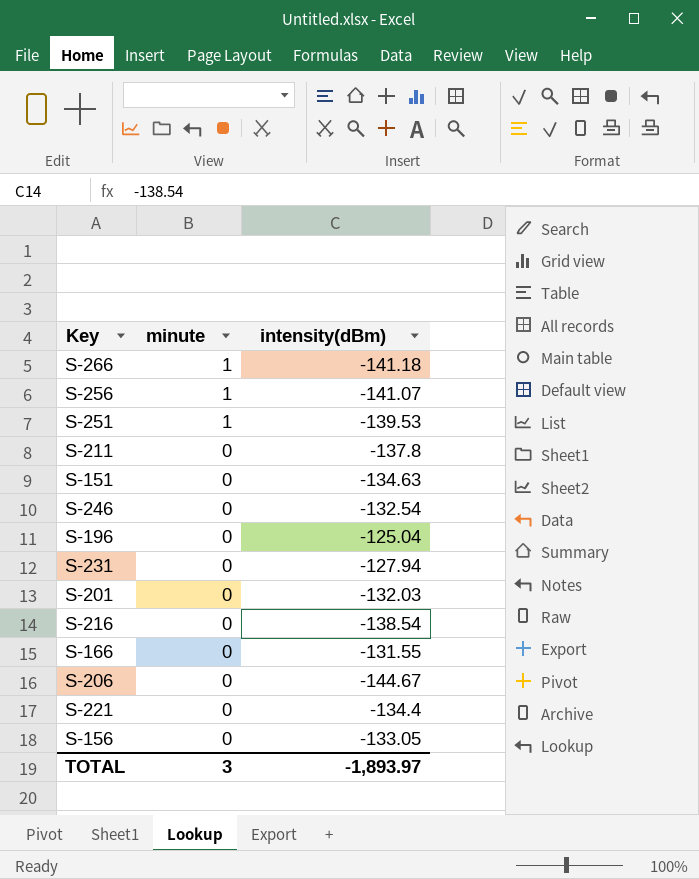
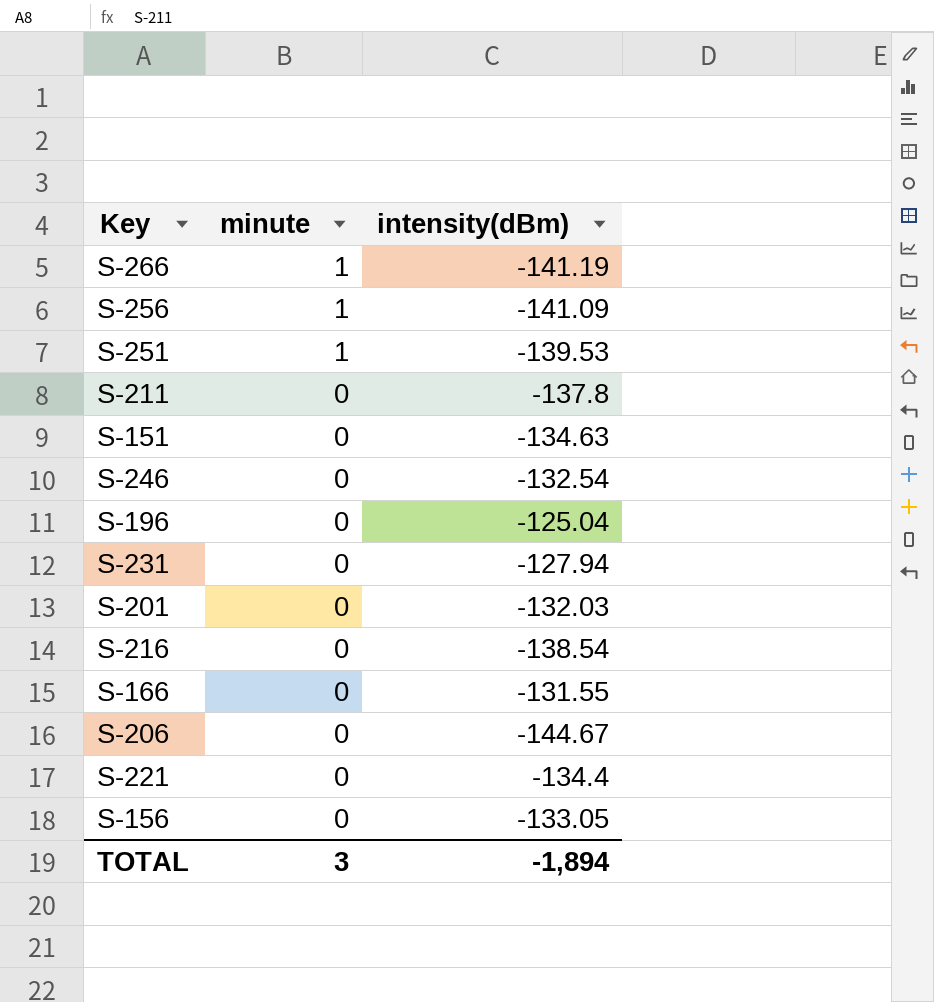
S-266 | intensity(dBm): -141.18 -> -141.19
S-256 | intensity(dBm): -141.07 -> -141.09
TOTAL | intensity(dBm): -1,893.97 -> -1,894

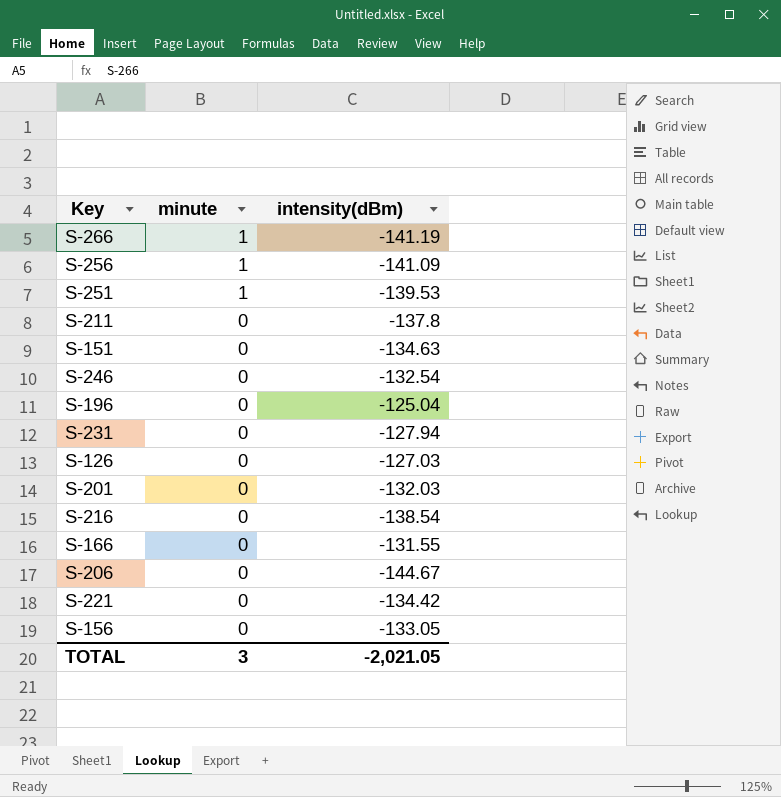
row S-126: none -> 0 | -127.03
S-221 | intensity(dBm): -134.4 -> -134.42
TOTAL | intensity(dBm): -1,894 -> -2,021.05

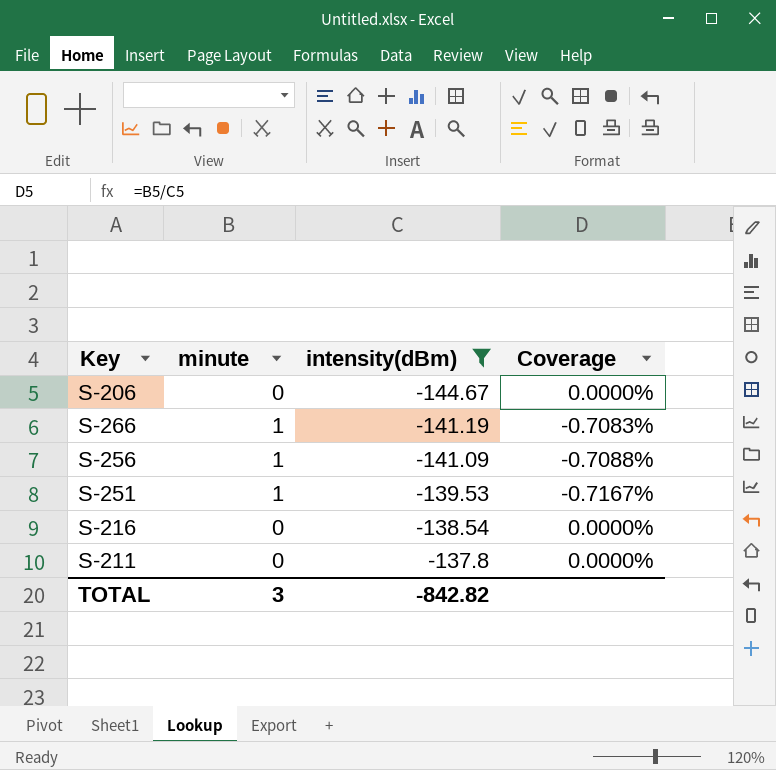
filter: none -> intensity(dBm) <= -137.8
row order: minute descending -> intensity(dBm) ascending
column Coverage | formula: none -> [minute] / [intensity(dBm)]
TOTAL | intensity(dBm): -2,021.05 -> -842.82

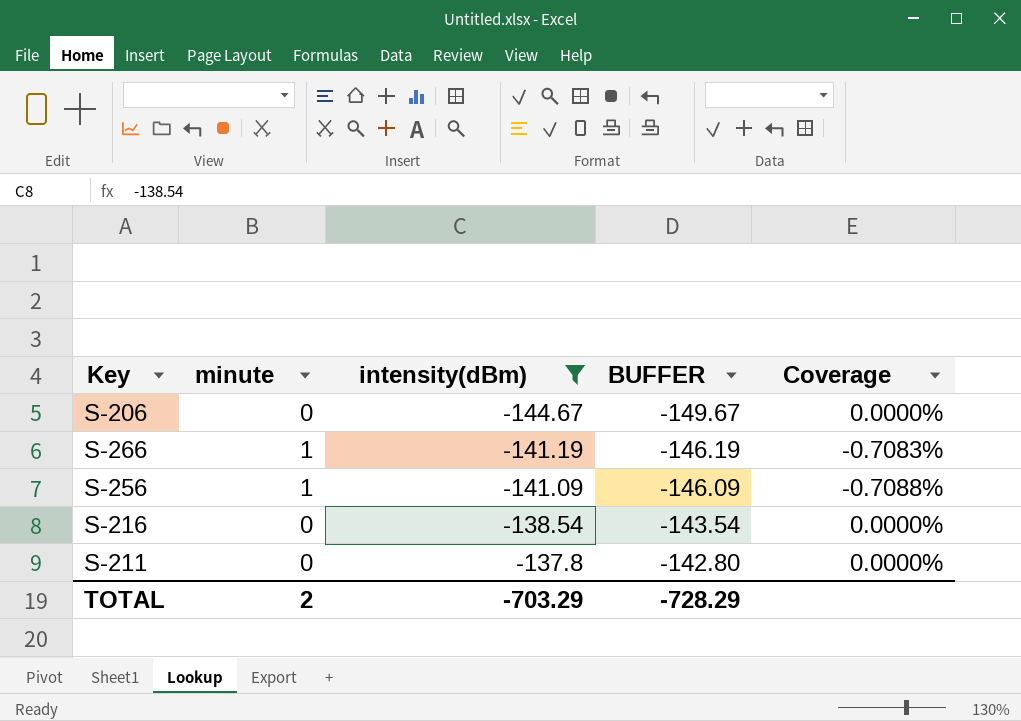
column BUFFER | formula: none -> [intensity(dBm)] - 5
row S-251: 1 | -139.53 | -0.7167% -> none
TOTAL | minute: 3 -> 2
TOTAL | intensity(dBm): -842.82 -> -703.29

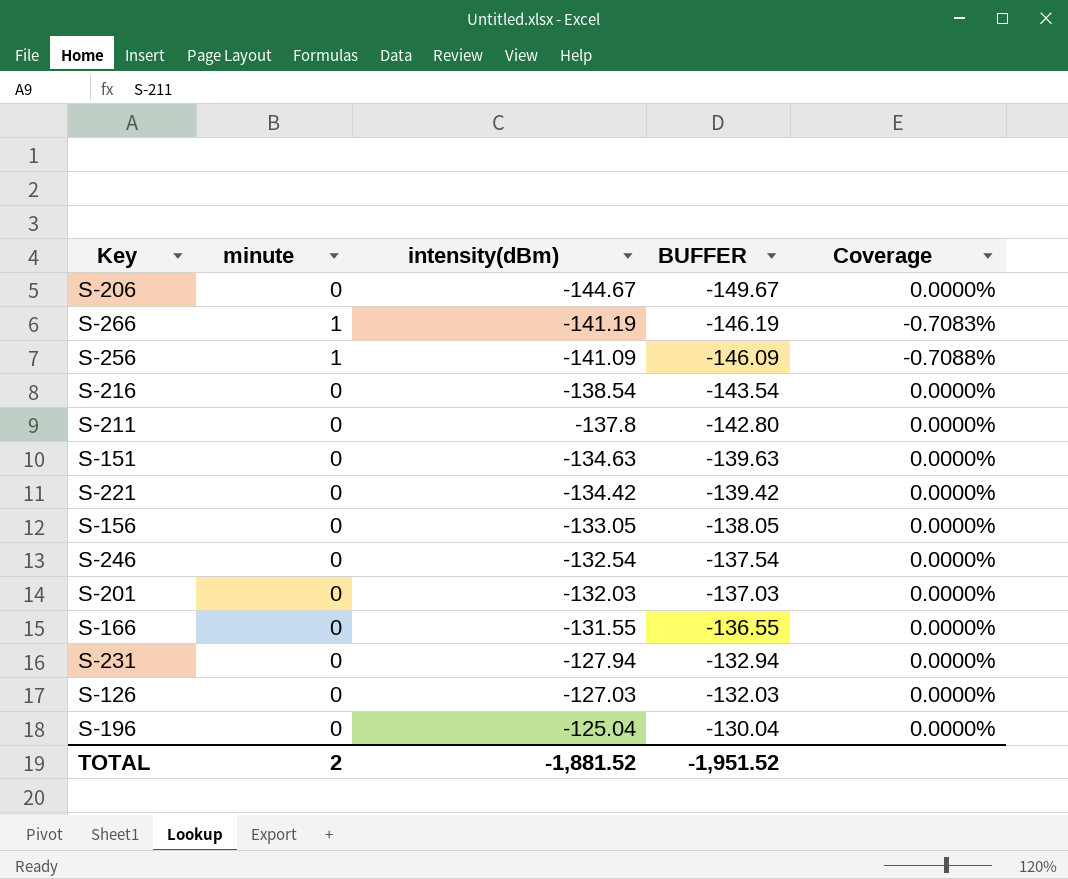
filter: intensity(dBm) <= -137.8 -> none
TOTAL | intensity(dBm): -703.29 -> -1,881.52
TOTAL | BUFFER: -728.29 -> -1,951.52

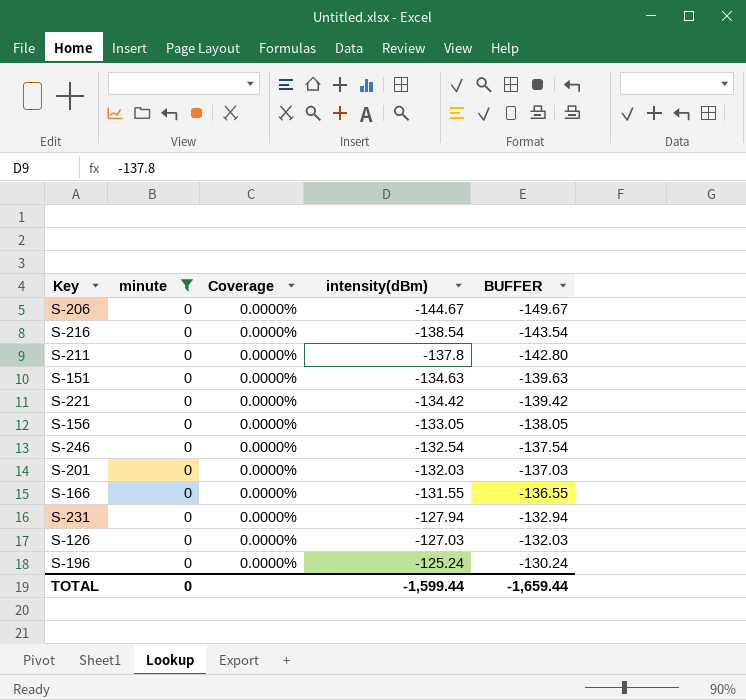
filter: none -> minute = 0
column Coverage | position: 5 -> 3
S-196 | intensity(dBm): -125.04 -> -125.24
S-196 | BUFFER: -130.04 -> -130.24
TOTAL | minute: 2 -> 0
TOTAL | intensity(dBm): -1,881.52 -> -1,599.44
TOTAL | BUFFER: -1,951.52 -> -1,659.44

